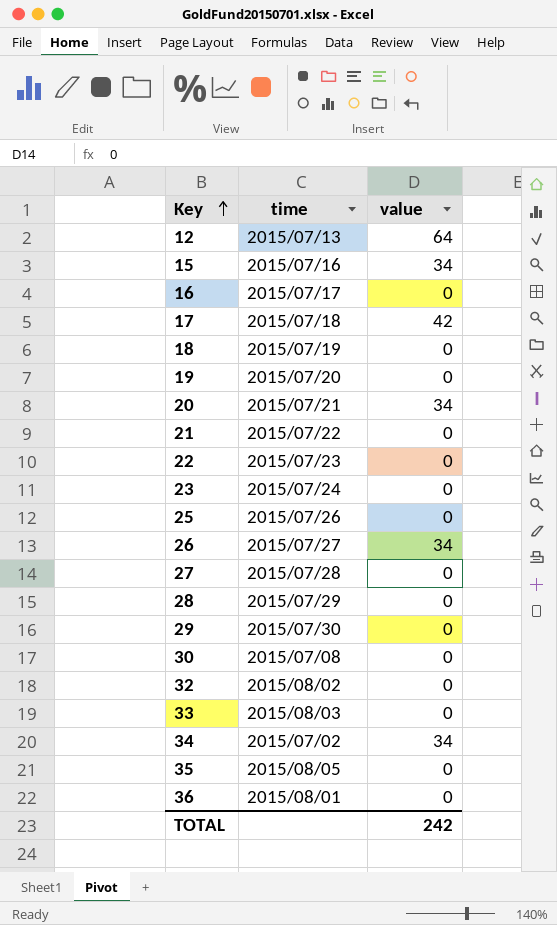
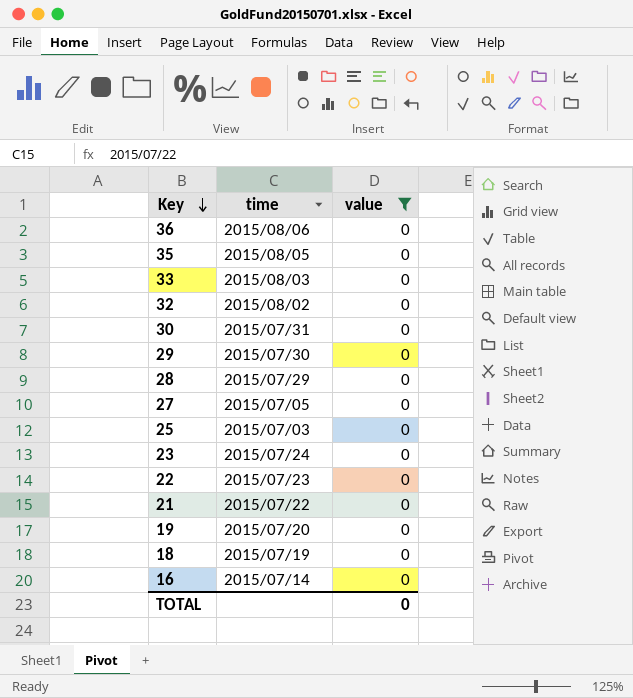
filter: none -> value = 0
row order: Key ascending -> Key descending
36 | time: 2015/08/01 -> 2015/08/06
30 | time: 2015/07/08 -> 2015/07/31
27 | time: 2015/07/28 -> 2015/07/05
25 | time: 2015/07/26 -> 2015/07/03
16 | time: 2015/07/17 -> 2015/07/14
TOTAL | value: 242 -> 0

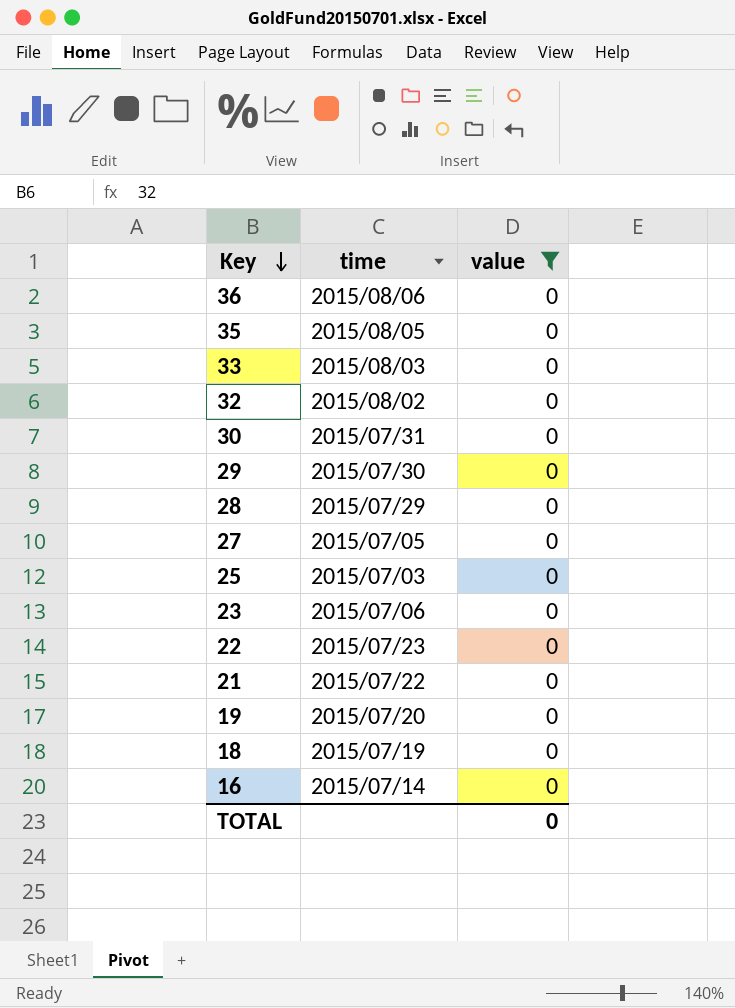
23 | time: 2015/07/24 -> 2015/07/06

